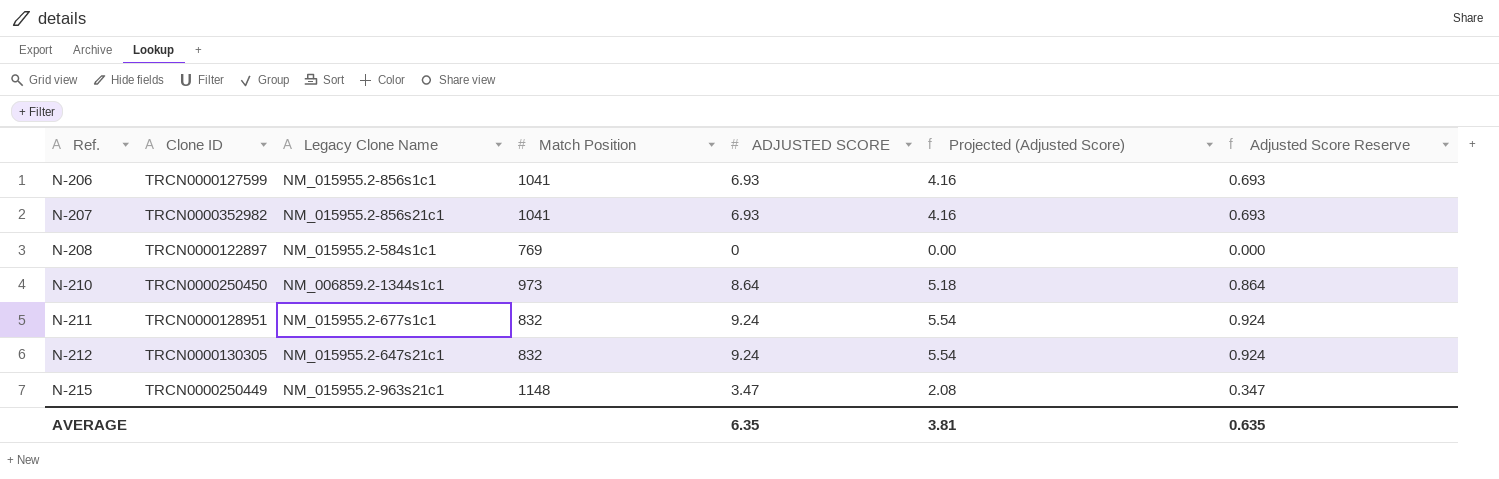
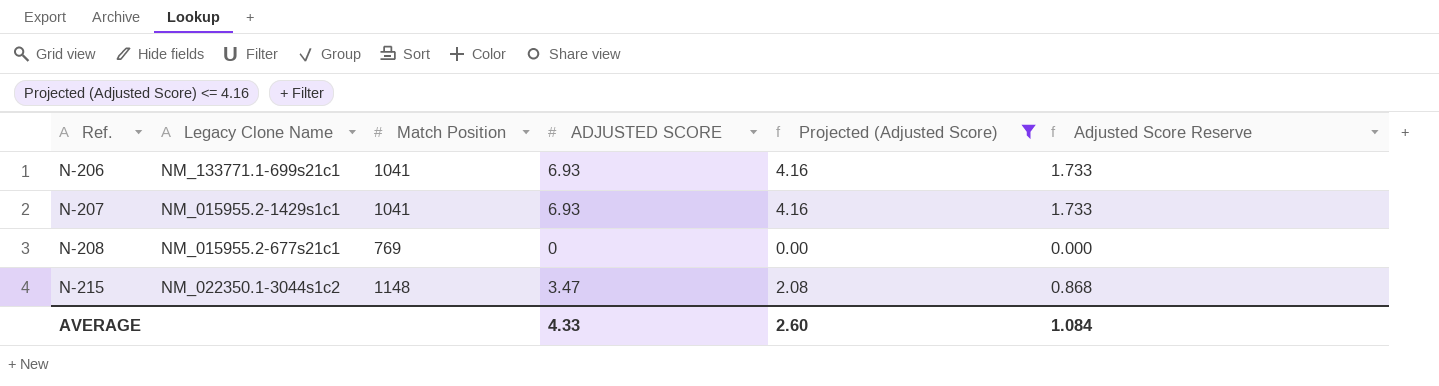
filter: none -> Projected (Adjusted Score) <= 4.16
column Clone ID | position: 2 -> none
column Adjusted Score Reserve | formula: [ADJUSTED SCORE] * 0.1 -> [ADJUSTED SCORE] * 0.25
N-206 | Legacy Clone Name: NM_015955.2-856s1c1 -> NM_133771.1-699s21c1
N-207 | Legacy Clone Name: NM_015955.2-856s21c1 -> NM_015955.2-1429s1c1
N-208 | Legacy Clone Name: NM_015955.2-584s1c1 -> NM_015955.2-677s21c1
N-215 | Legacy Clone Name: NM_015955.2-963s21c1 -> NM_022350.1-3044s1c2
AVERAGE | ADJUSTED SCORE: 6.35 -> 4.33
AVERAGE | Projected (Adjusted Score): 3.81 -> 2.60
AVERAGE | Adjusted Score Reserve: 0.635 -> 1.084

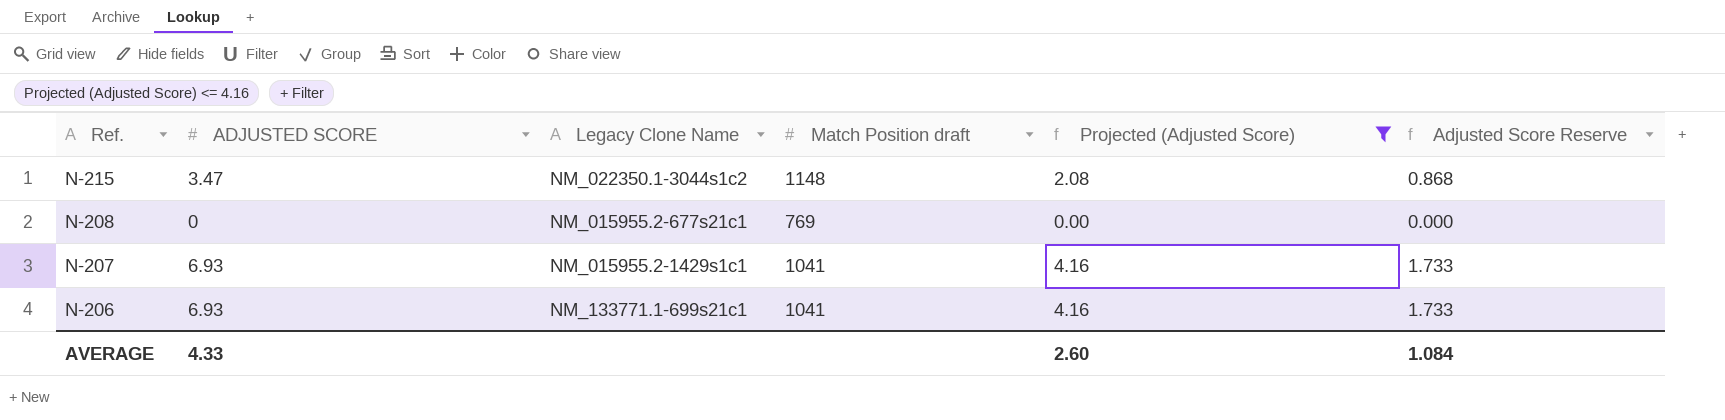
row order: Ref. ascending -> Ref. descending
column ADJUSTED SCORE | position: 4 -> 2
column name: Match Position -> Match Position draft

